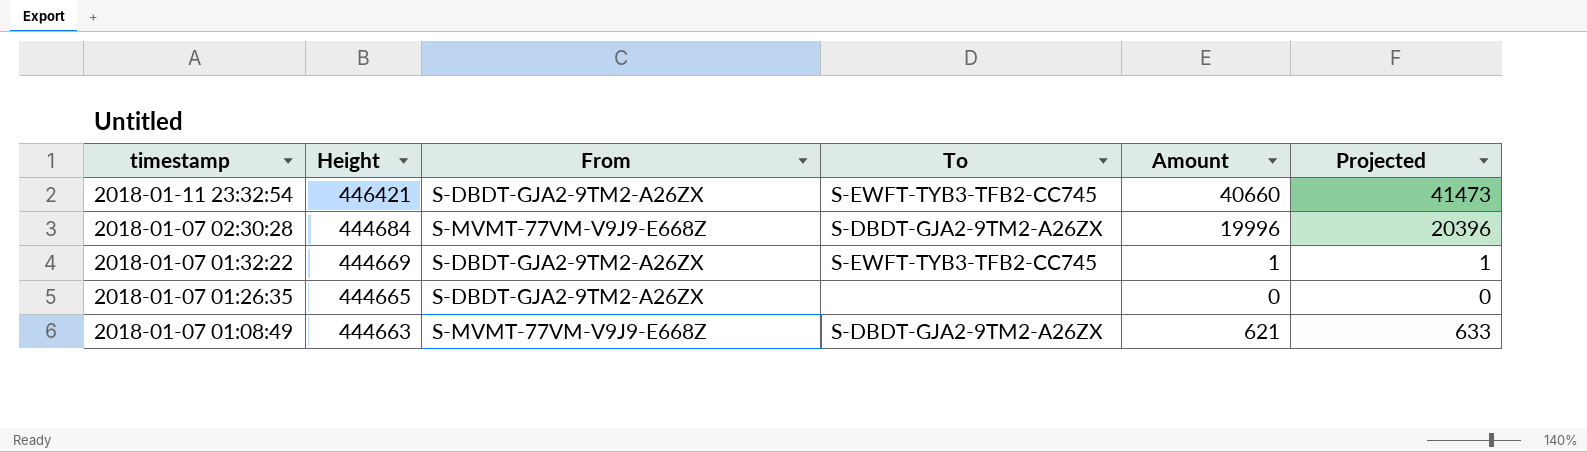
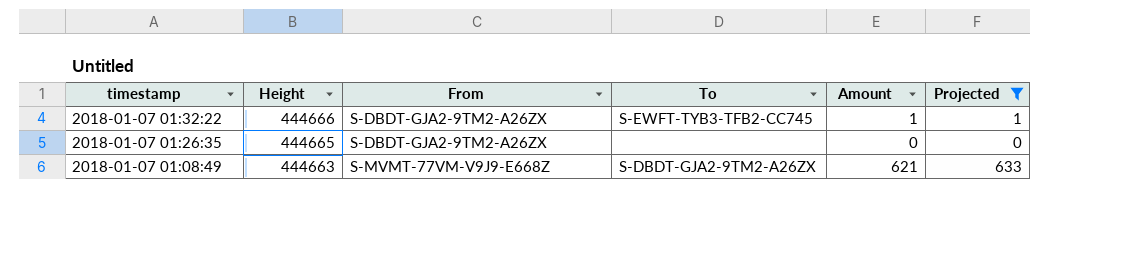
filter: none -> Projected <= 633
2018-01-07 01:32:22 | Height: 444669 -> 444666

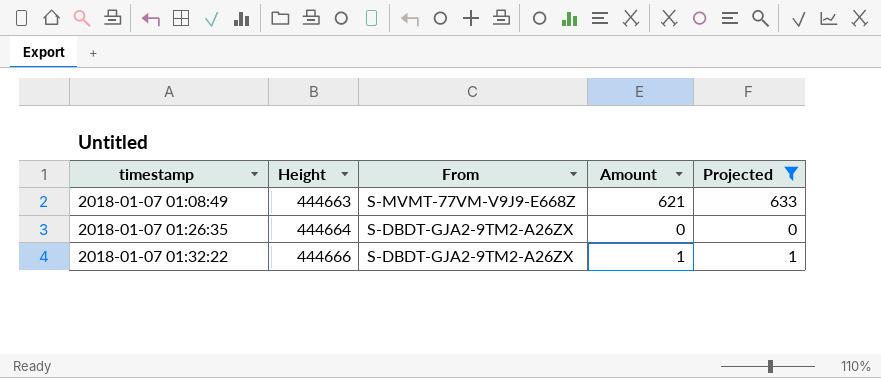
row order: timestamp descending -> timestamp ascending
column To | position: 4 -> none
2018-01-07 01:26:35 | Height: 444665 -> 444664

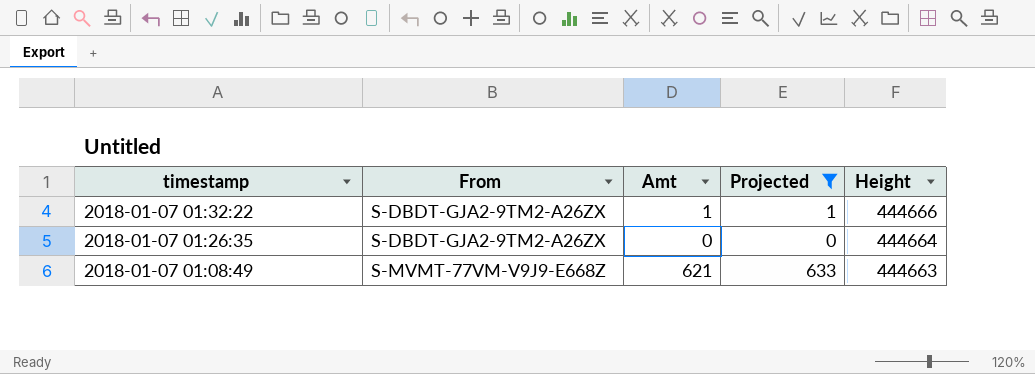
row order: timestamp ascending -> timestamp descending
column name: Amount -> Amt
column Height | position: 2 -> 5

